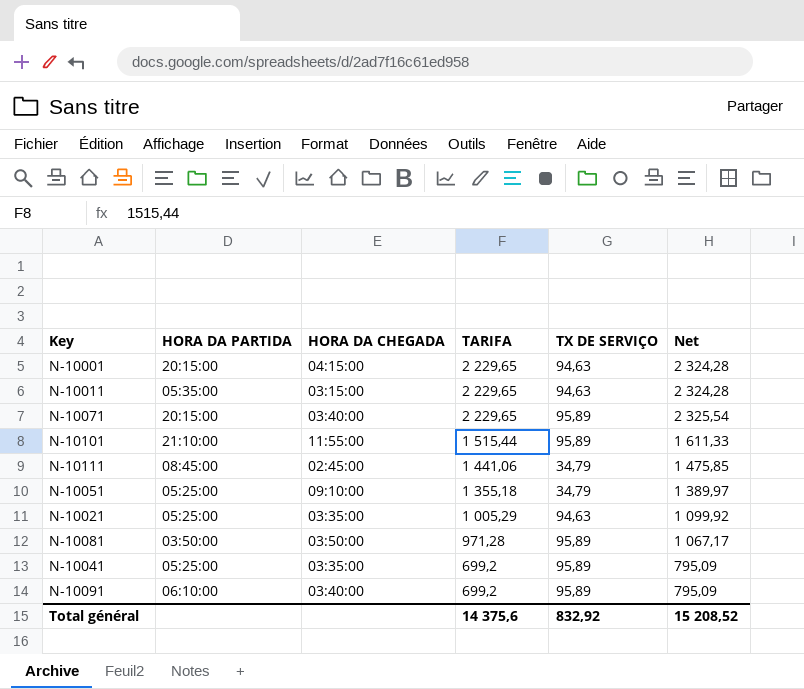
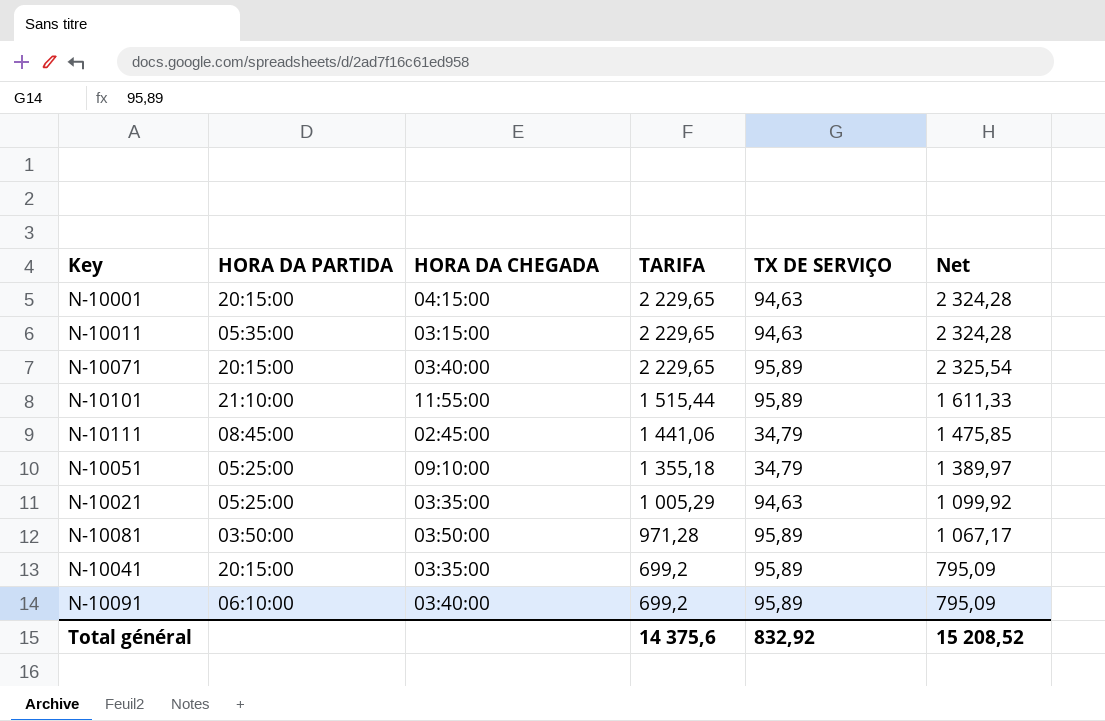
N-10041 | HORA DA PARTIDA: 05:25:00 -> 20:15:00

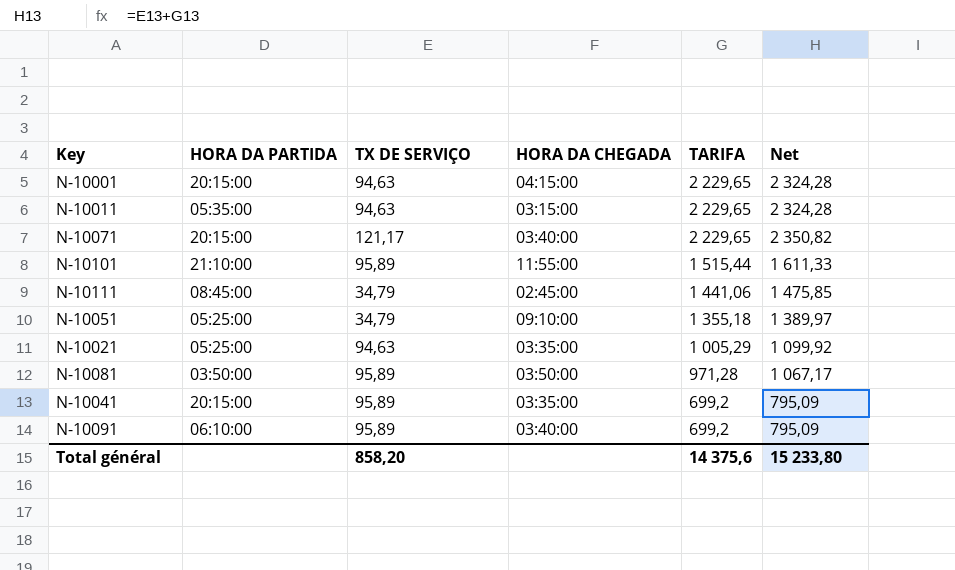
column TX DE SERVIÇO | position: 5 -> 3
N-10071 | TX DE SERVIÇO: 95,89 -> 121,17
N-10071 | Net: 2 325,54 -> 2 350,82
Total général | TX DE SERVIÇO: 832,92 -> 858,20
Total général | Net: 15 208,52 -> 15 233,80

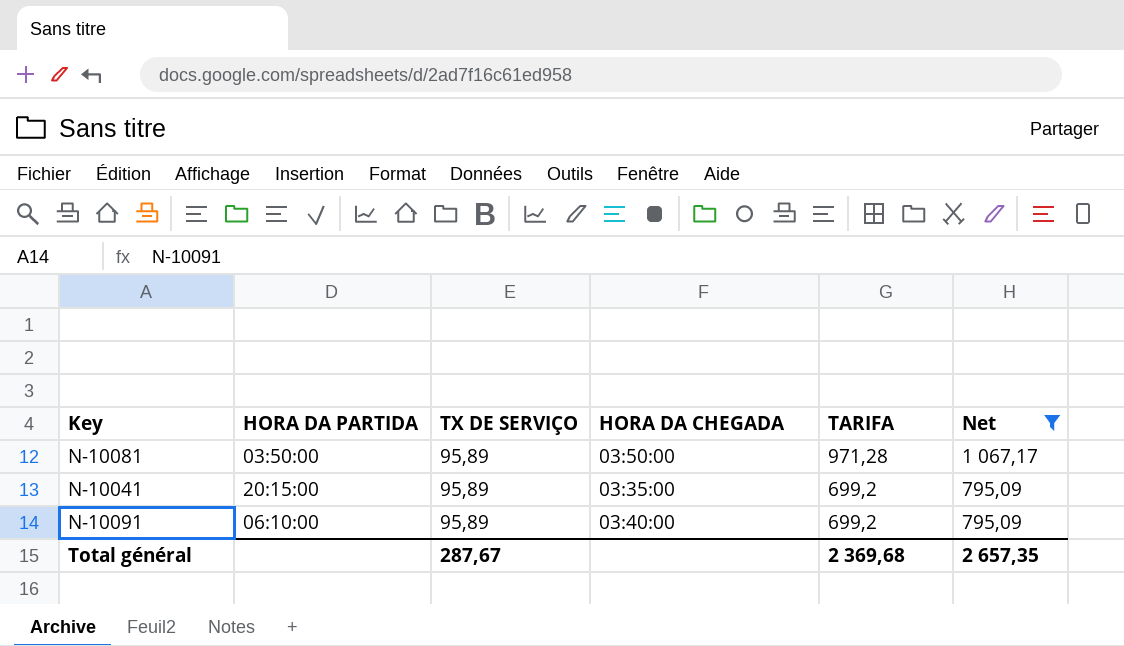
filter: none -> Net <= 1 067,17
Total général | TX DE SERVIÇO: 858,20 -> 287,67
Total général | TARIFA: 14 375,6 -> 2 369,68
Total général | Net: 15 233,80 -> 2 657,35

